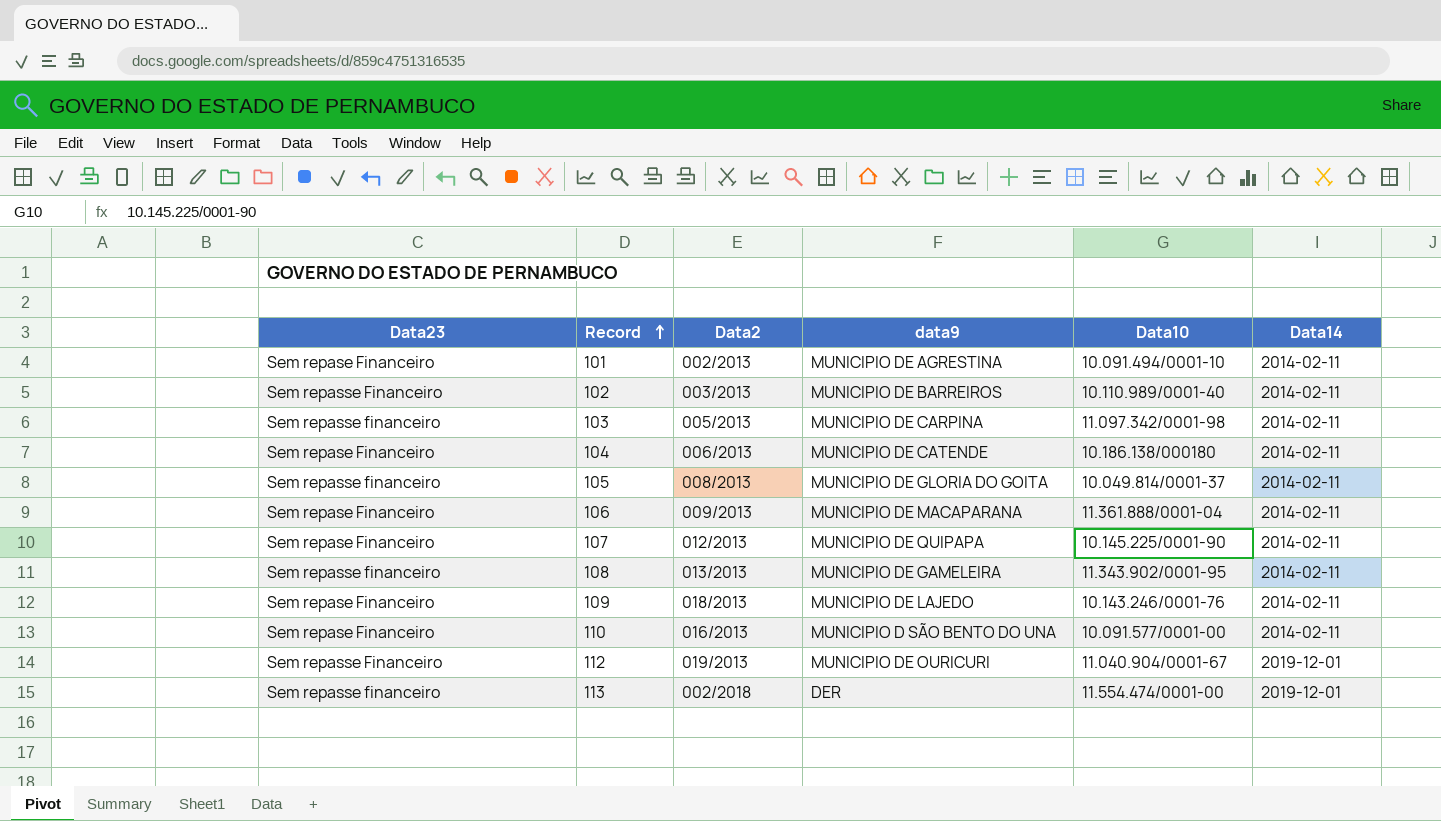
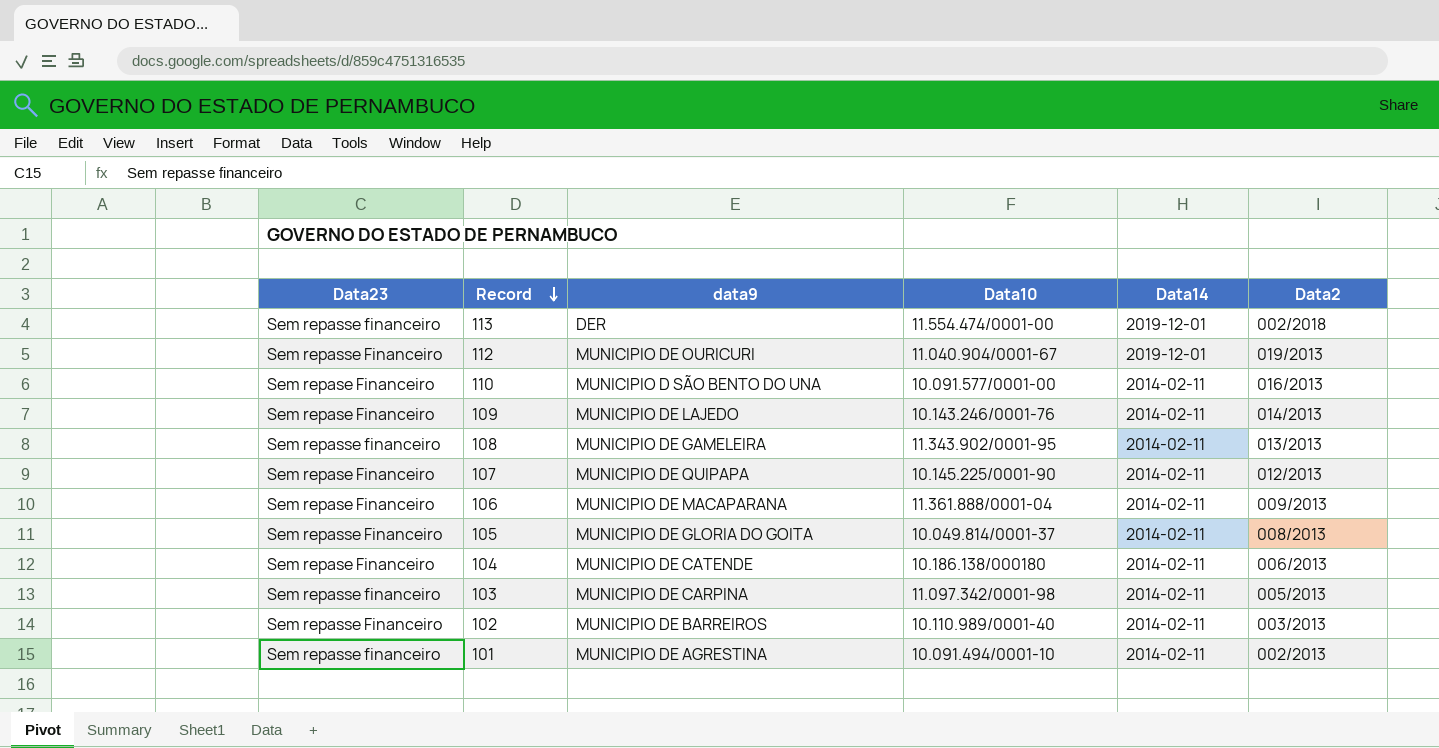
row order: Record ascending -> Record descending
column Data2 | position: 3 -> 6
109 | Data2: 018/2013 -> 014/2013
105 | Data23: Sem repasse financeiro -> Sem repasse Financeiro
101 | Data23: Sem repase Financeiro -> Sem repasse financeiro

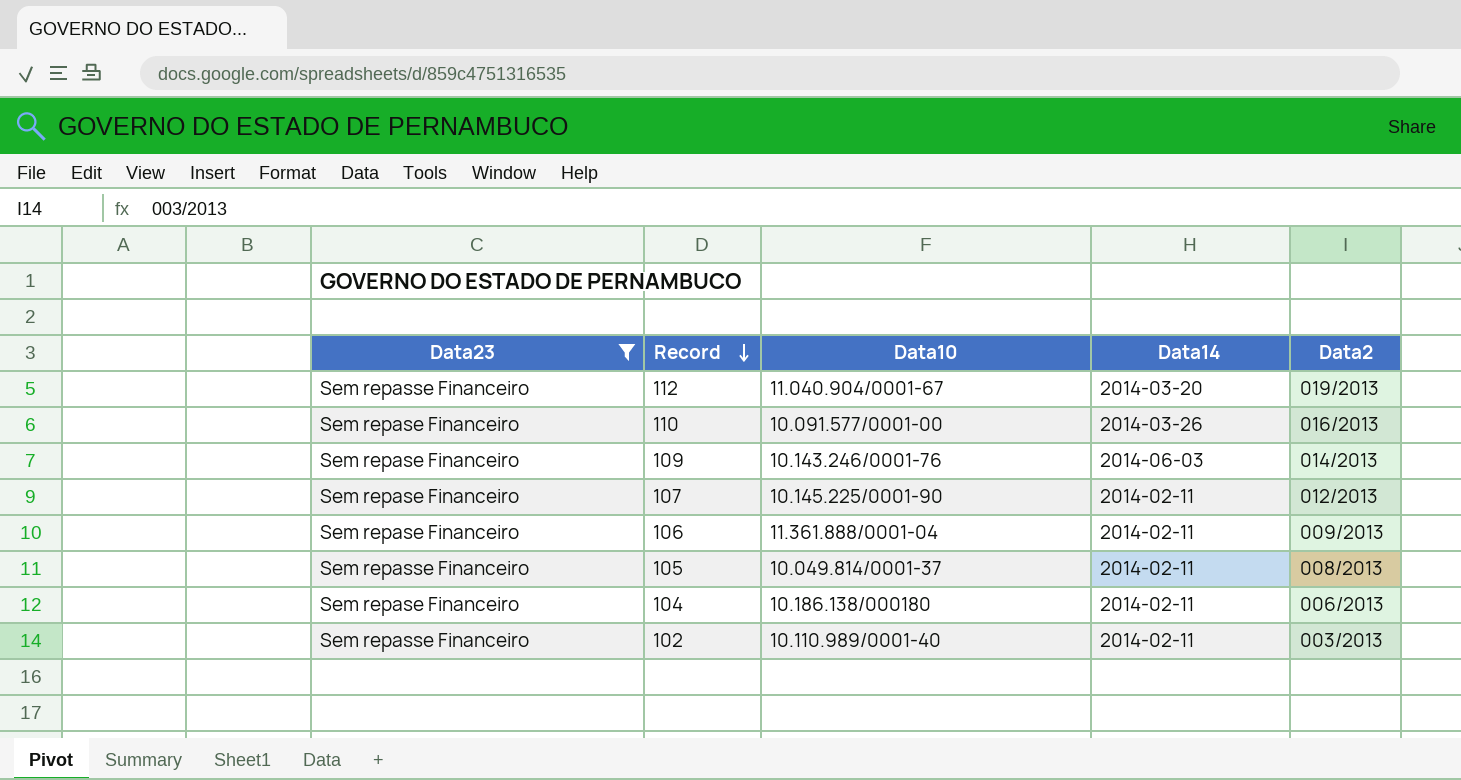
filter: none -> Data23 != Sem repasse financeiro
column data9 | position: 3 -> none
112 | Data14: 2019-12-01 -> 2014-03-20
110 | Data14: 2014-02-11 -> 2014-03-26
109 | Data14: 2014-02-11 -> 2014-06-03

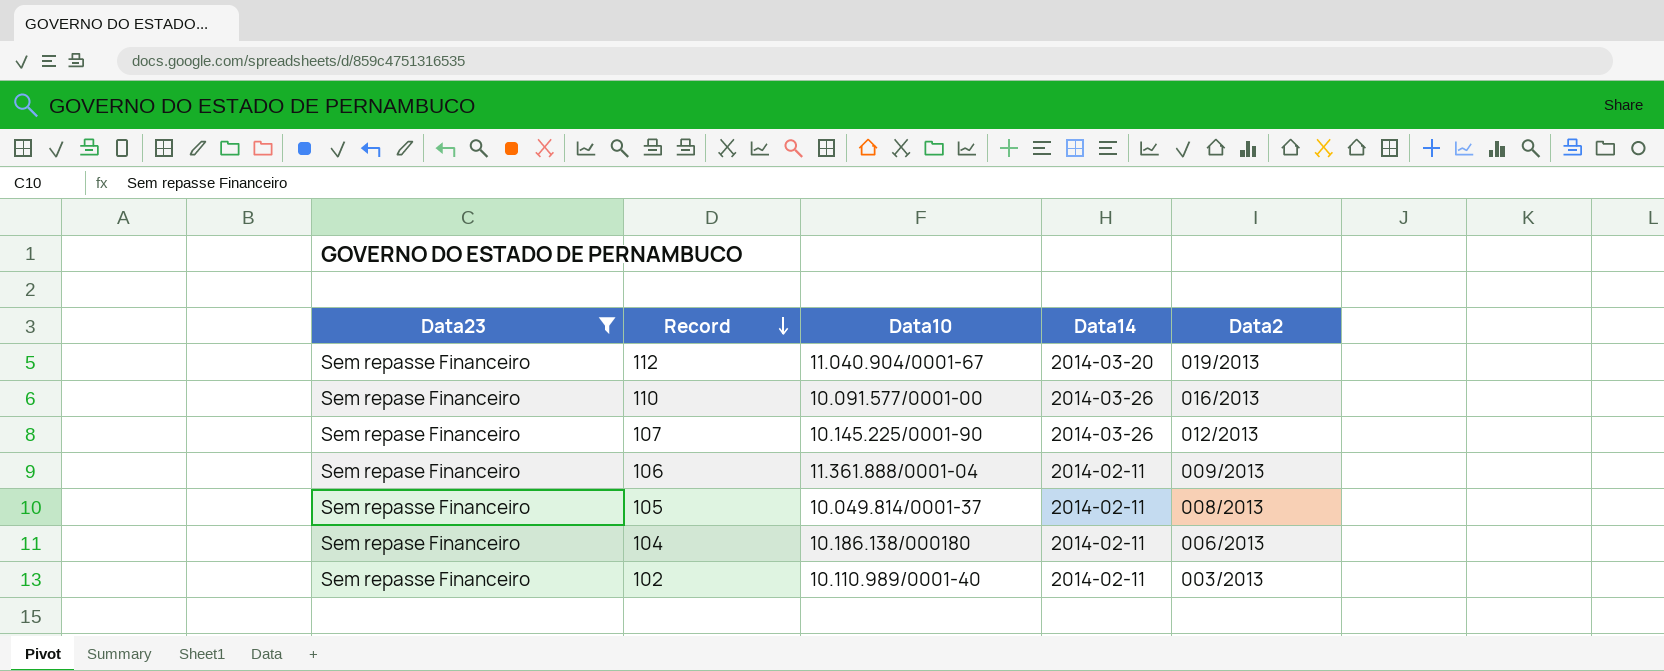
row 109: Sem repase Financeiro | 10.143.246/0001-76 | 2014-06-03 | 014/2013 -> none
107 | Data14: 2014-02-11 -> 2014-03-26

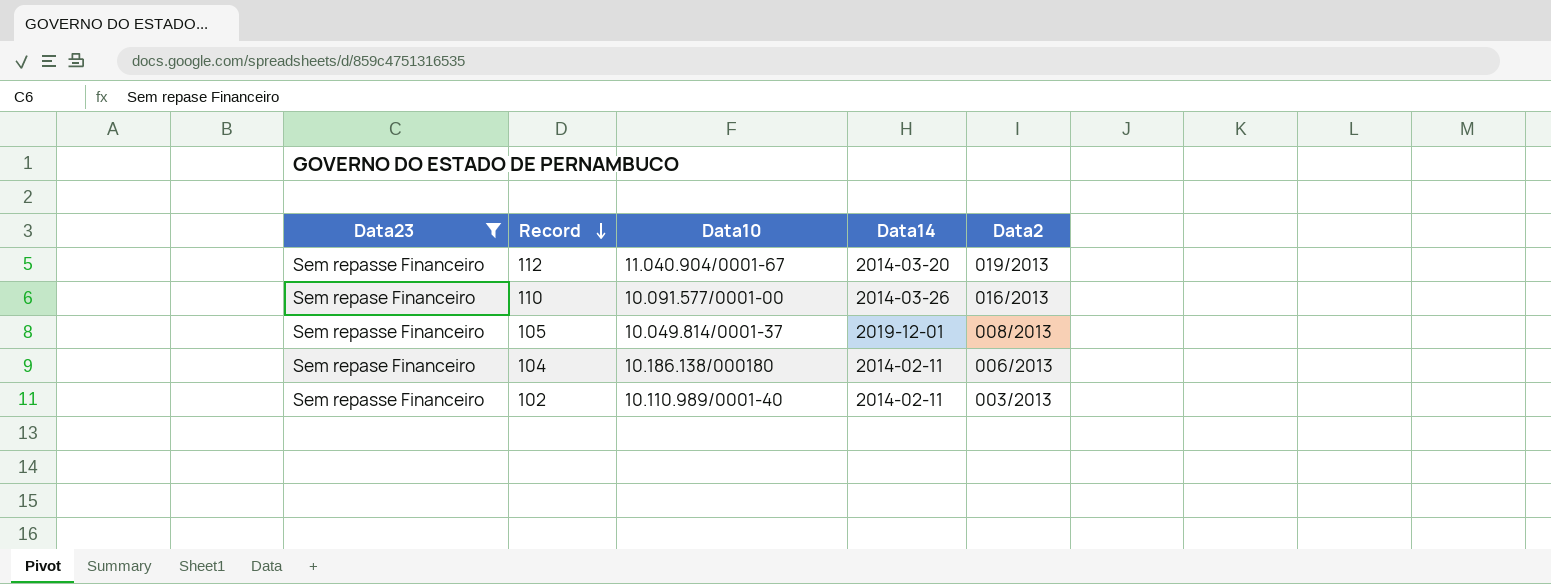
row 107: Sem repase Financeiro | 10.145.225/0001-90 | 2014-03-26 | 012/2013 -> none
row 106: Sem repase Financeiro | 11.361.888/0001-04 | 2014-02-11 | 009/2013 -> none
105 | Data14: 2014-02-11 -> 2019-12-01

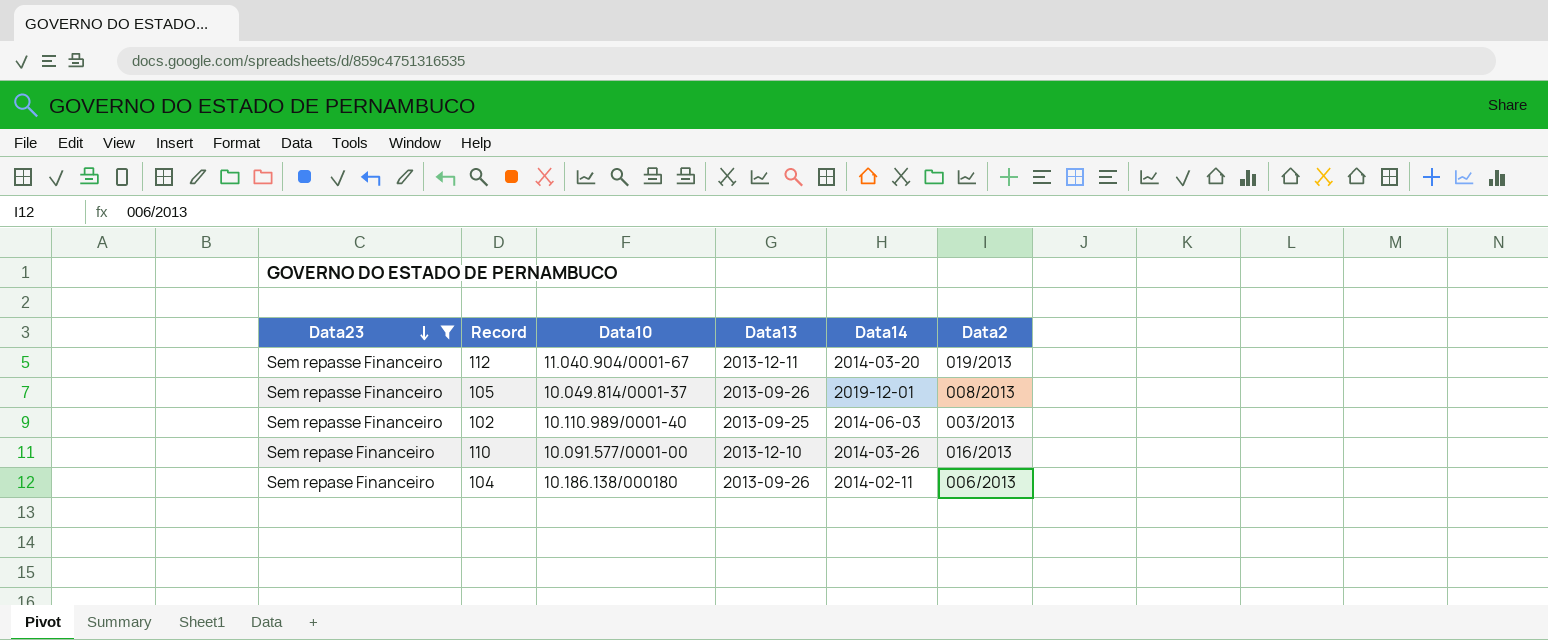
row order: Record descending -> Data23 descending
column Data13 | position: none -> 4
102 | Data14: 2014-02-11 -> 2014-06-03

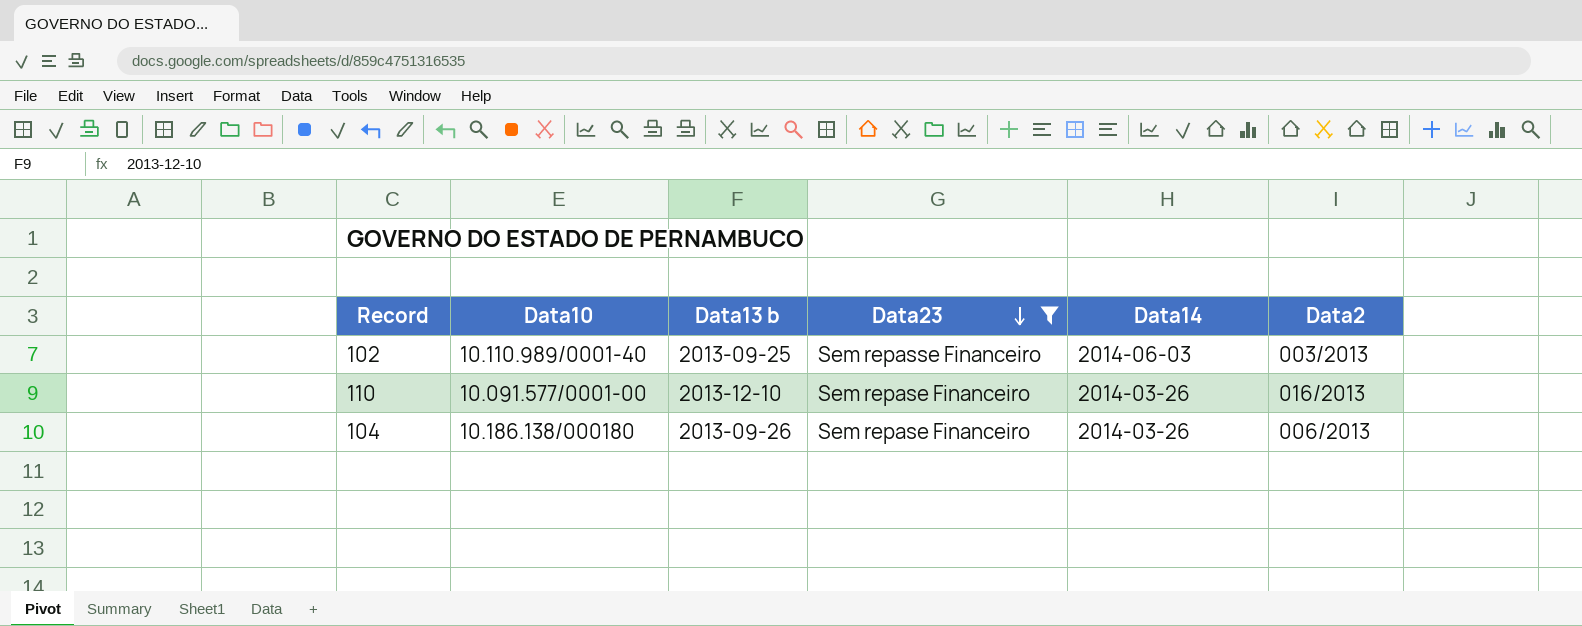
column name: Data13 -> Data13 b
column Data23 | position: 1 -> 4
row 112: Sem repasse Financeiro | 11.040.904/0001-67 | 2013-12-11 | 2014-03-20 | 019/2013 -> none
row 105: Sem repasse Financeiro | 10.049.814/0001-37 | 2013-09-26 | 2019-12-01 | 008/2013 -> none
104 | Data14: 2014-02-11 -> 2014-03-26

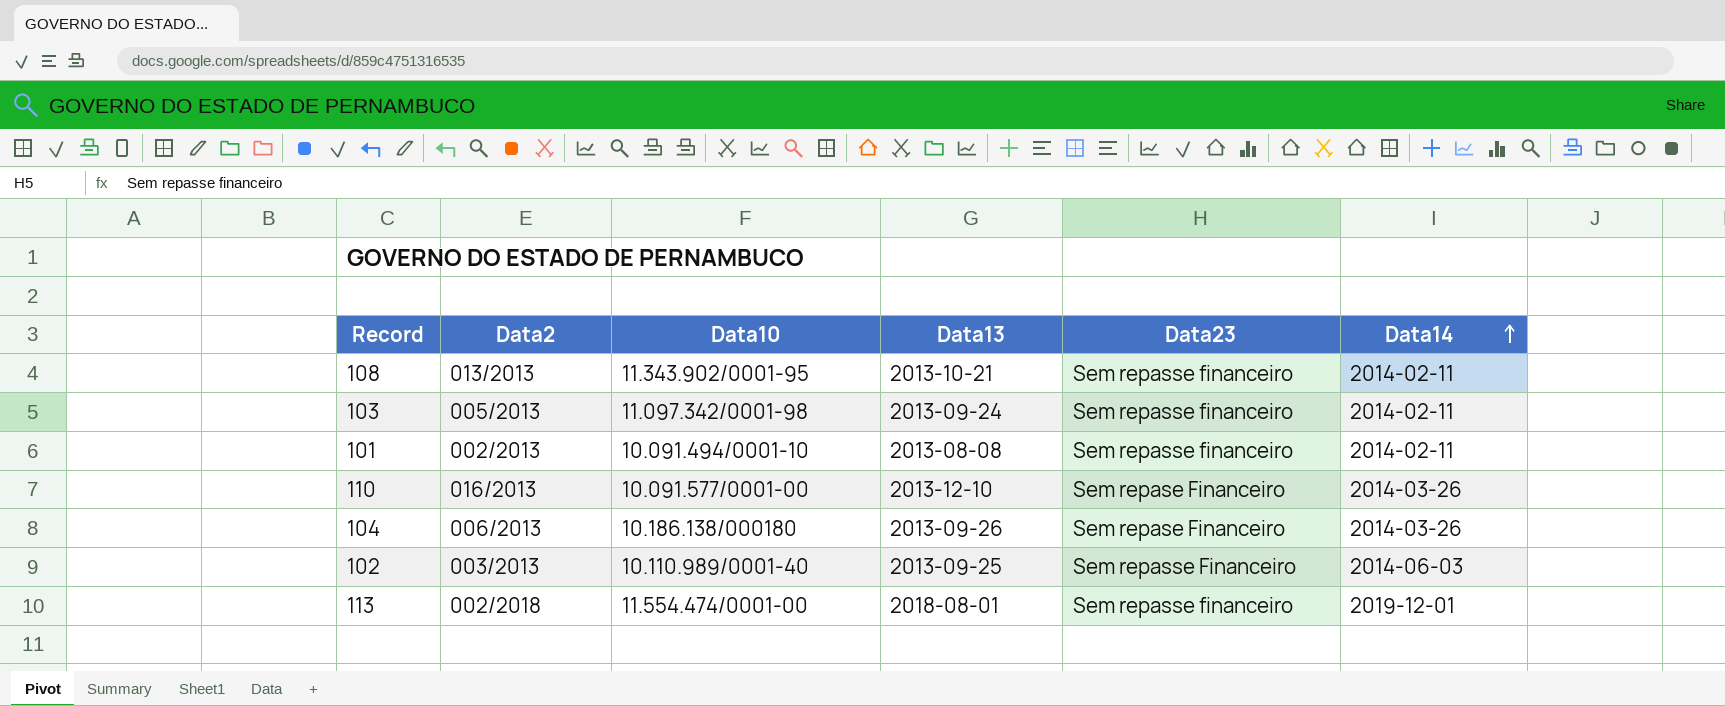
filter: Data23 != Sem repasse financeiro -> none
row order: Data23 descending -> Data14 ascending
column Data2 | position: 6 -> 2
column name: Data13 b -> Data13

